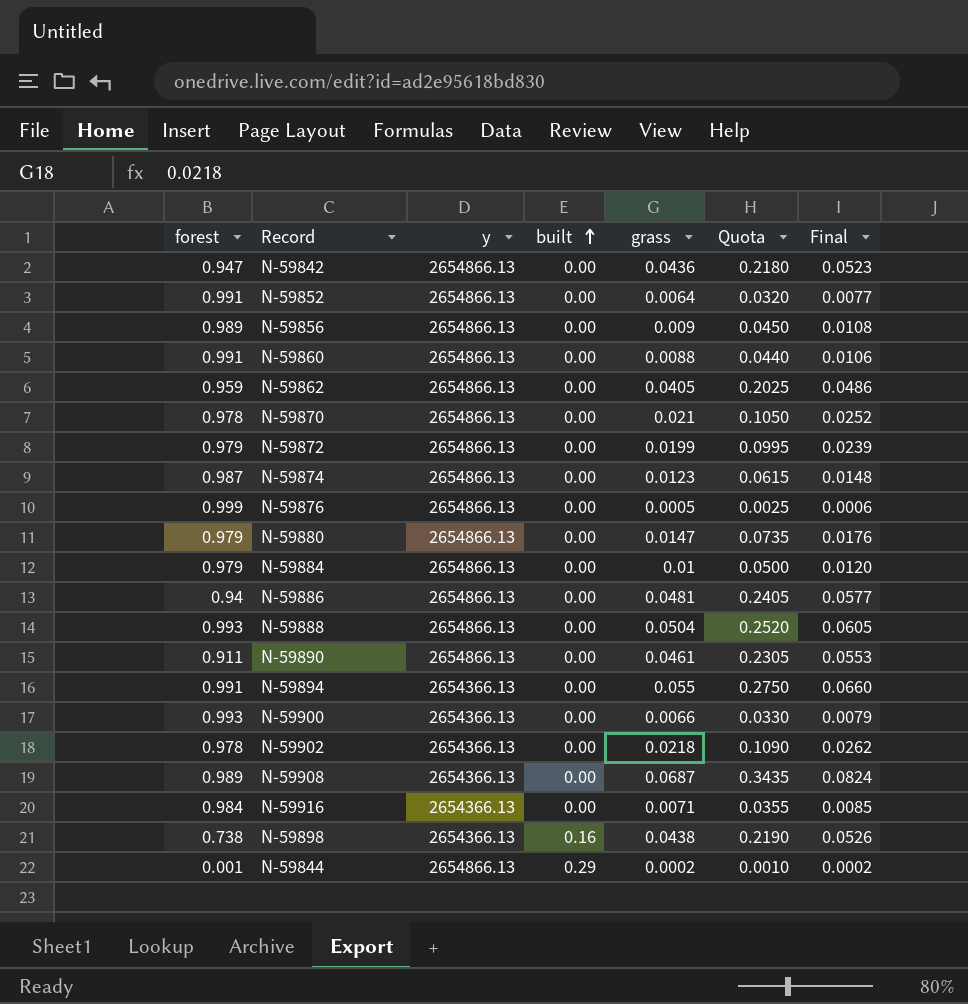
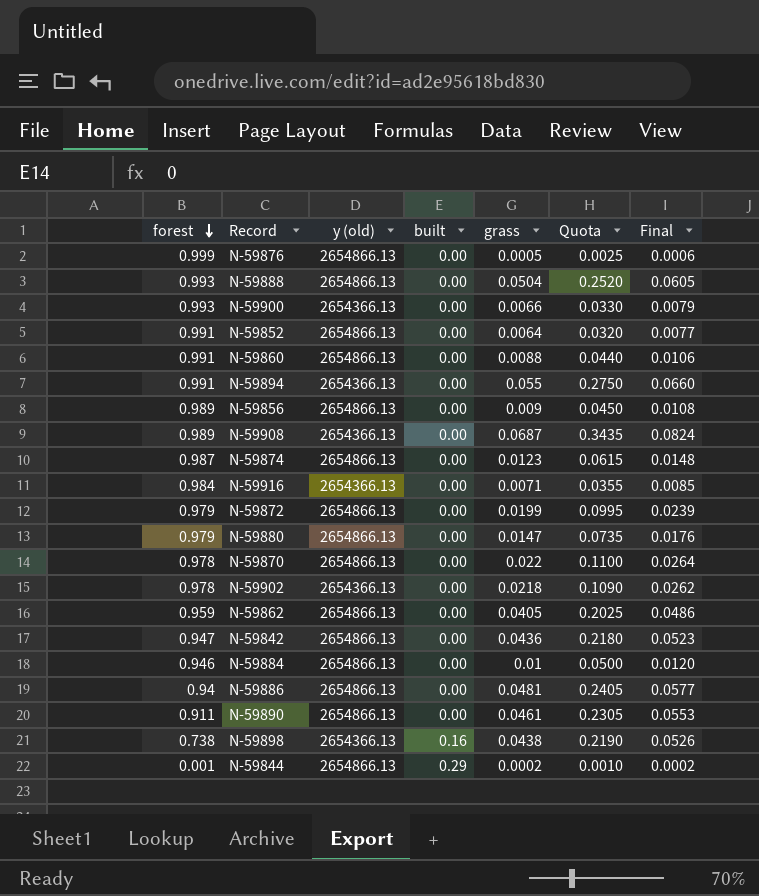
row order: built ascending -> forest descending
column name: y -> y (old)
N-59870 | grass: 0.021 -> 0.022
N-59870 | Quota: 0.1050 -> 0.1100
N-59870 | Final: 0.0252 -> 0.0264
N-59884 | forest: 0.979 -> 0.946

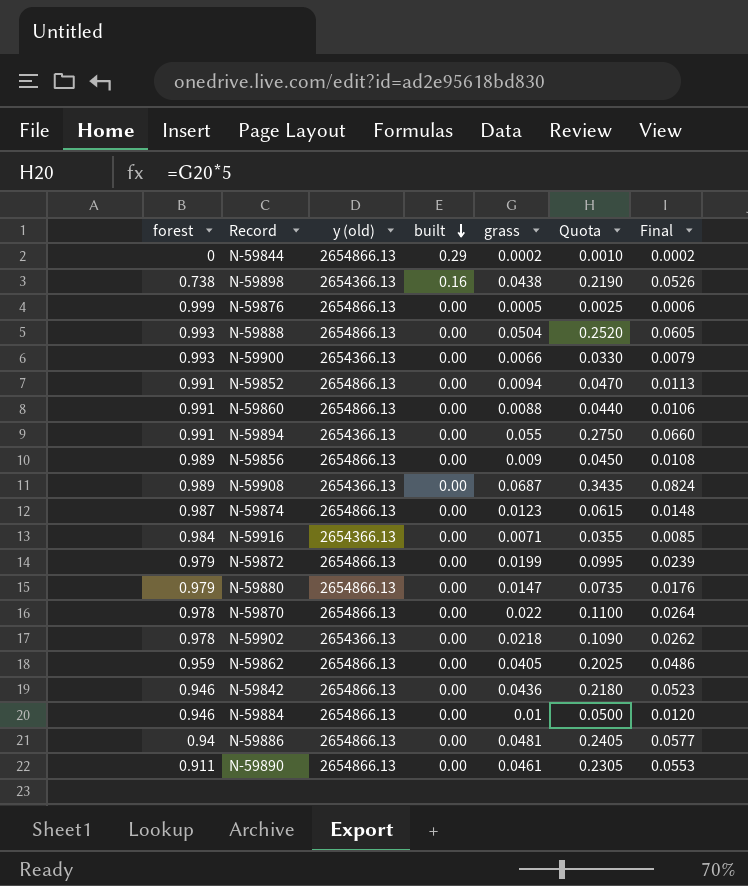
row order: forest descending -> built descending
N-59844 | forest: 0.001 -> 0
N-59852 | grass: 0.0064 -> 0.0094
N-59852 | Quota: 0.0320 -> 0.0470
N-59852 | Final: 0.0077 -> 0.0113
N-59842 | forest: 0.947 -> 0.946

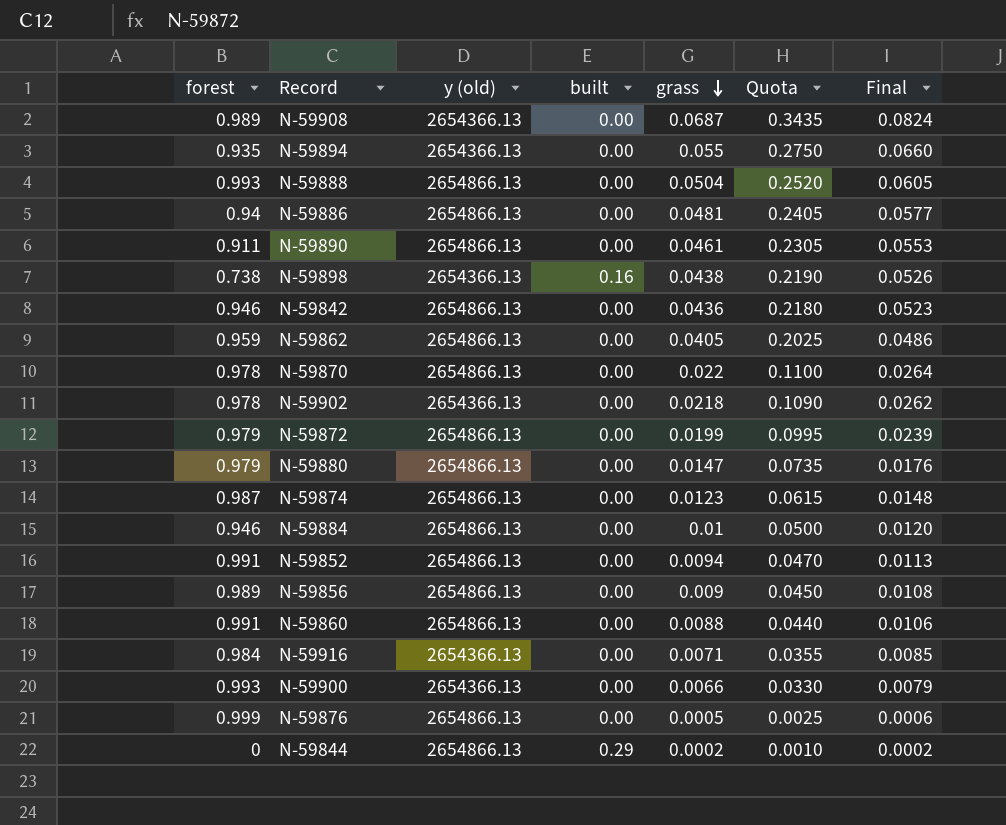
row order: built descending -> grass descending
N-59894 | forest: 0.991 -> 0.935

